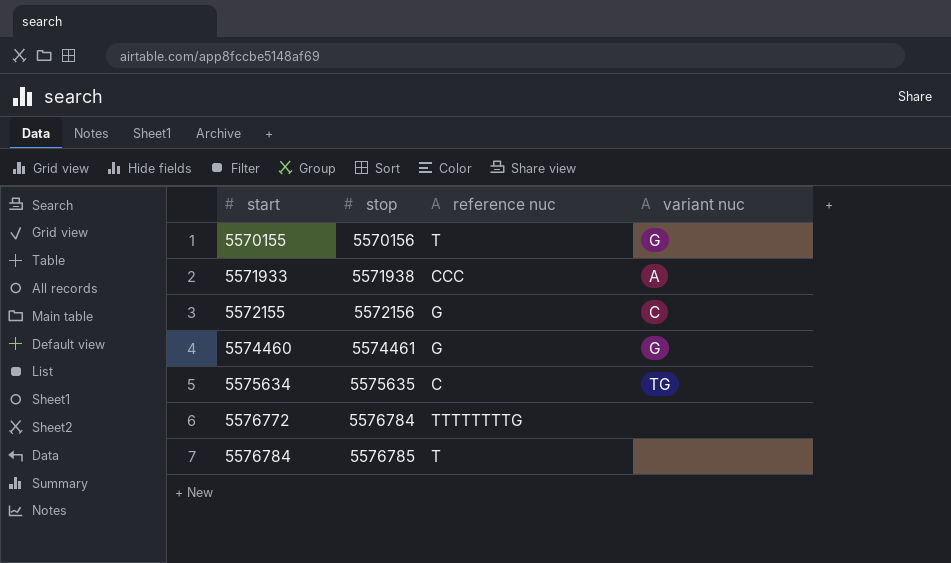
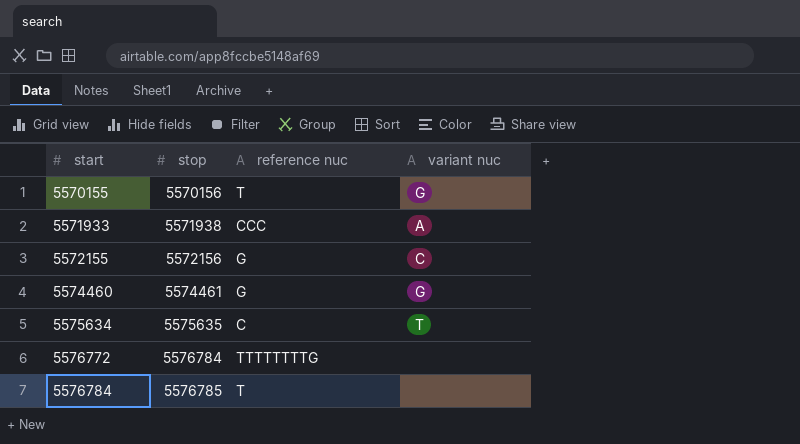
5575634 | variant nuc: TG -> T

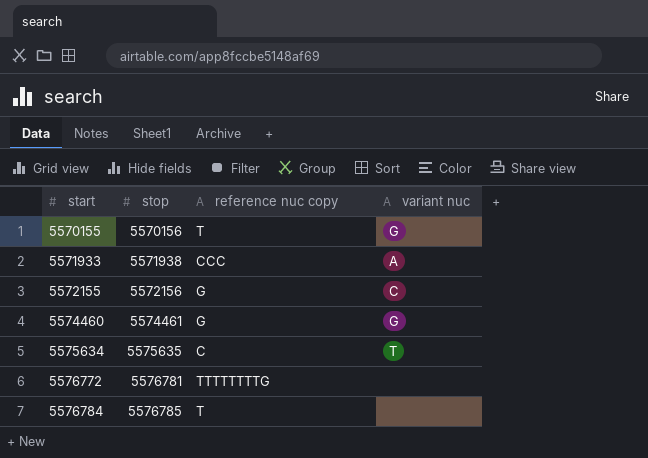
column name: reference nuc -> reference nuc copy
5576772 | stop: 5576784 -> 5576781

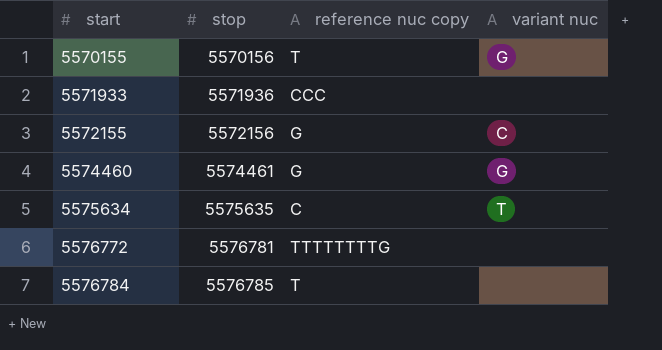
5571933 | stop: 5571938 -> 5571936
5571933 | variant nuc: A -> none

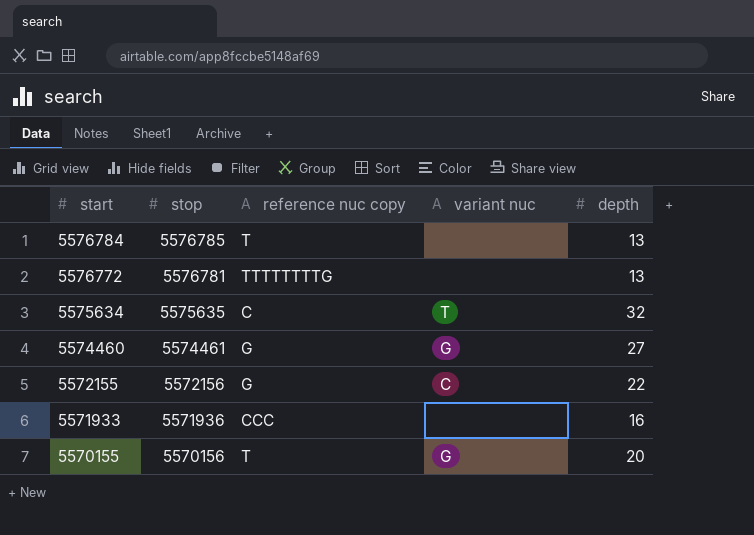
row order: start ascending -> start descending
column depth | position: none -> 5

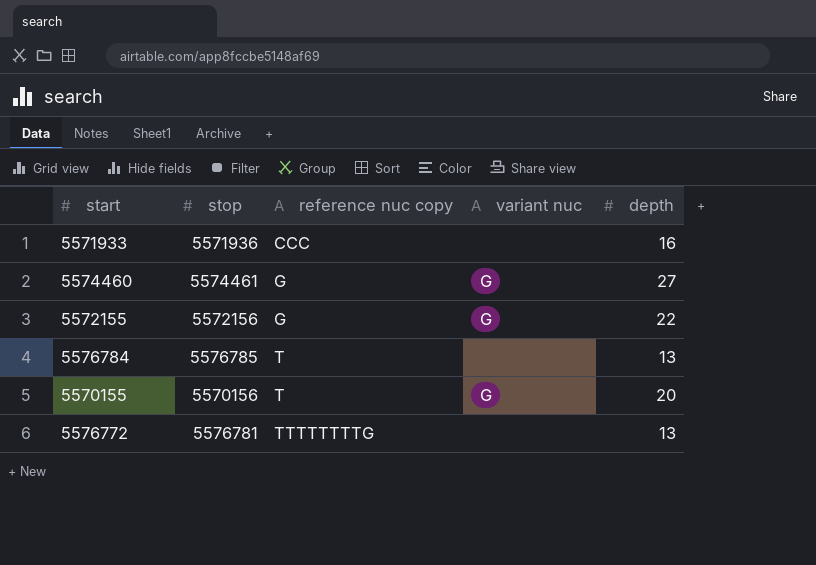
row order: start descending -> reference nuc copy ascending
row 5575634: 5575635 | C | T | 32 -> none
5572155 | variant nuc: C -> G

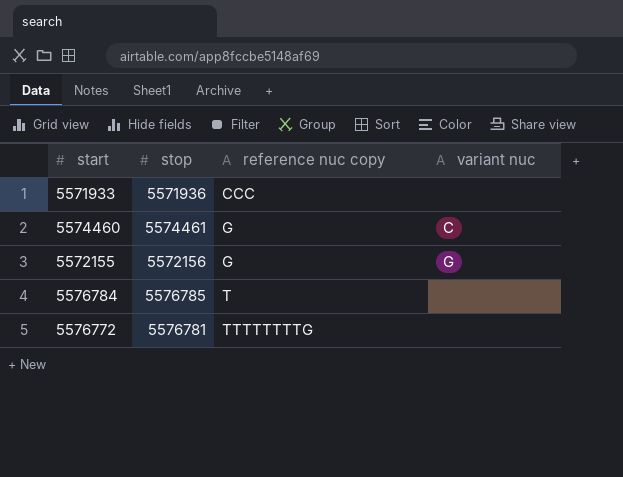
column depth | position: 5 -> none
row 5570155: 5570156 | T | G | 20 -> none
5574460 | variant nuc: G -> C

